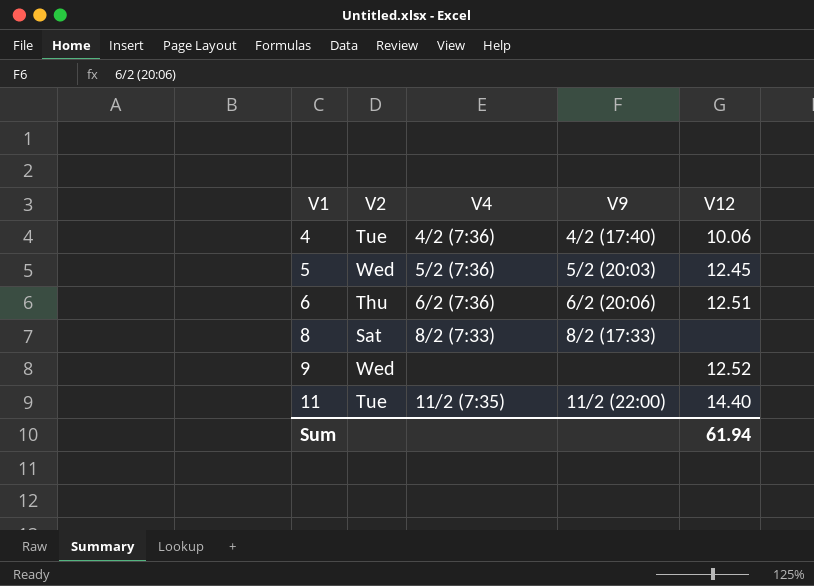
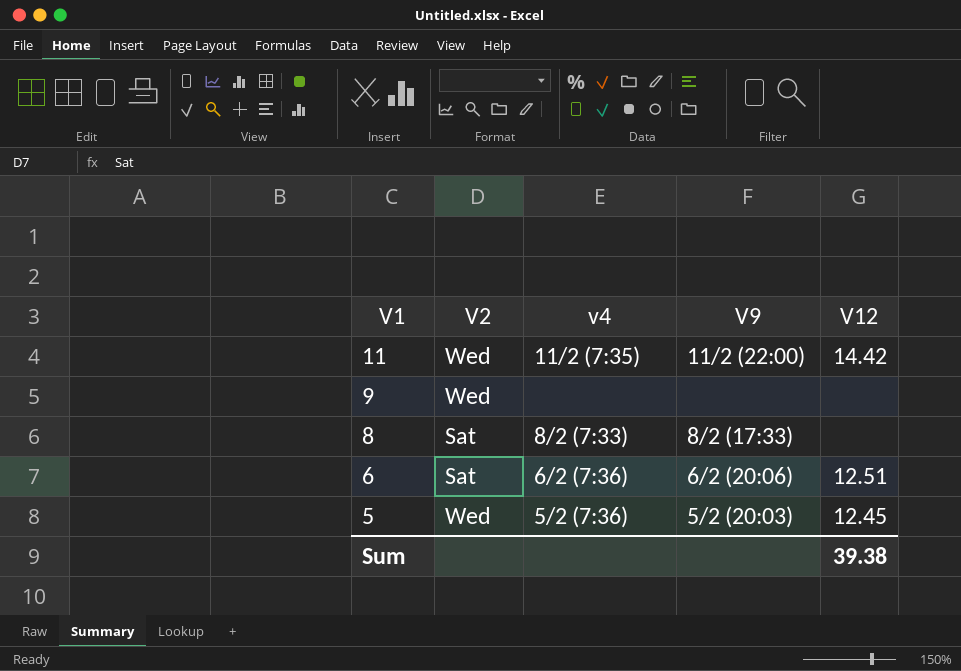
row order: V1 ascending -> V1 descending
column name: V4 -> v4
row 4: Tue | 4/2 (7:36) | 4/2 (17:40) | 10.06 -> none
11 | V2: Tue -> Wed
11 | V12: 14.40 -> 14.42
9 | V12: 12.52 -> none
6 | V2: Thu -> Sat
Sum | V12: 61.94 -> 39.38

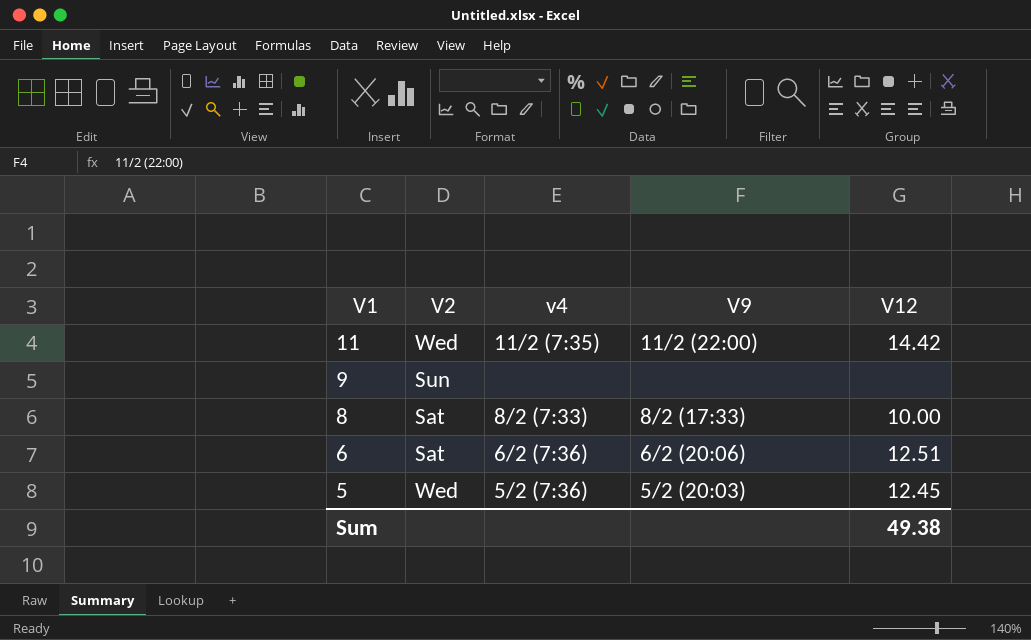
9 | V2: Wed -> Sun
8 | V12: none -> 10.00
Sum | V12: 39.38 -> 49.38

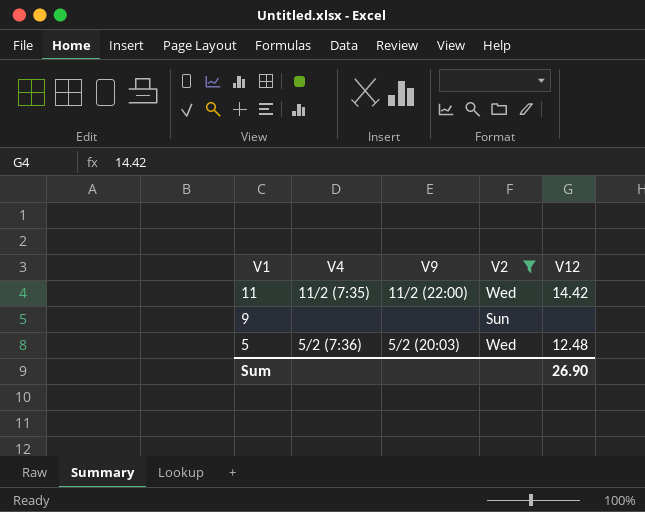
filter: none -> V2 != Sat
column name: v4 -> V4
column V2 | position: 2 -> 4
5 | V12: 12.45 -> 12.48
Sum | V12: 49.38 -> 26.90

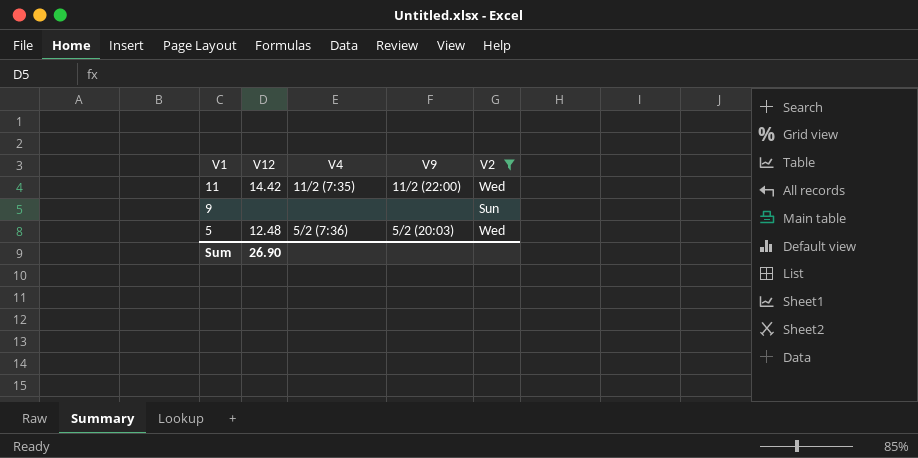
column V12 | position: 5 -> 2

